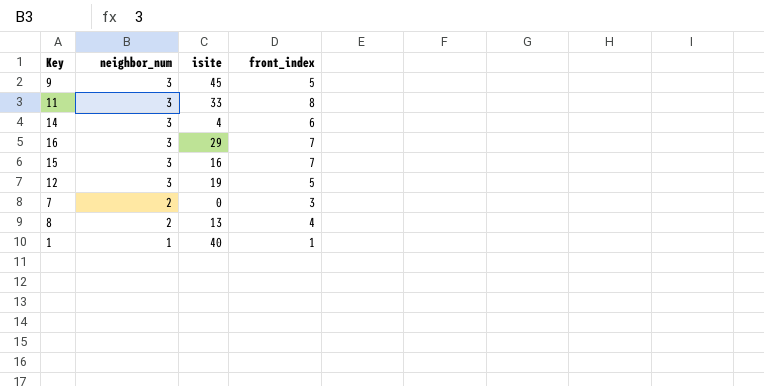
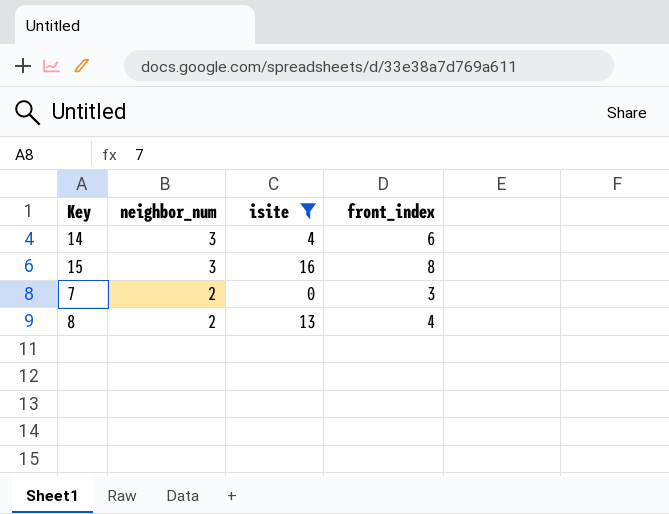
filter: none -> isite <= 16
15 | front_index: 7 -> 8

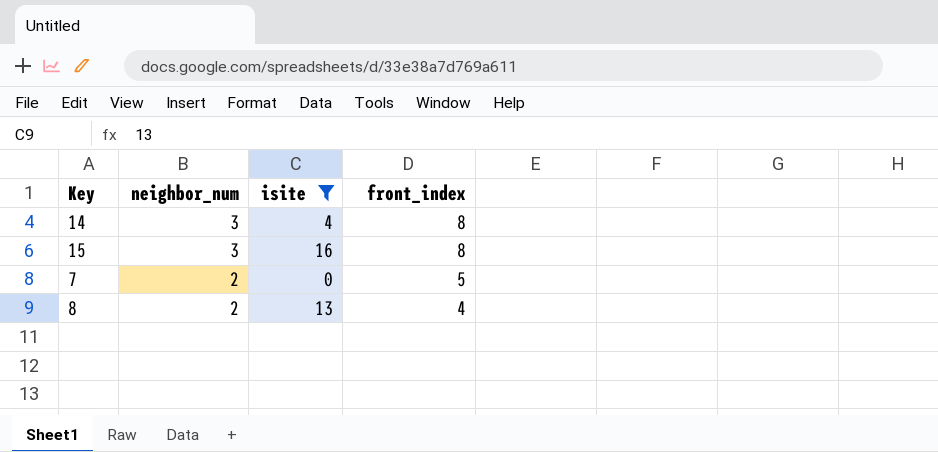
14 | front_index: 6 -> 8
7 | front_index: 3 -> 5

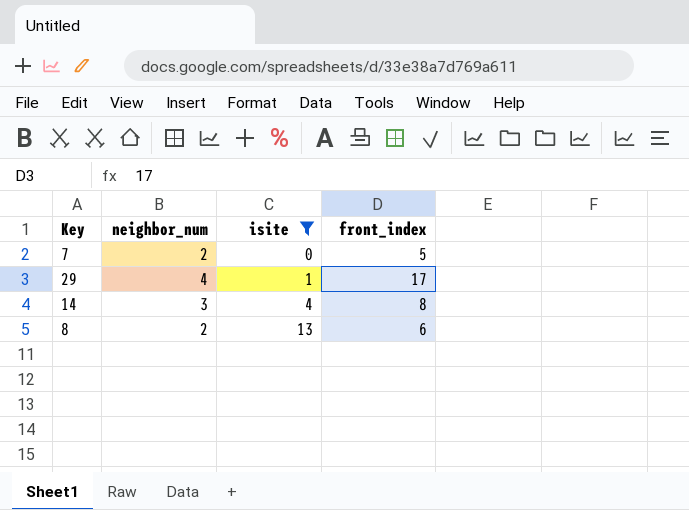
row order: neighbor_num descending -> isite ascending
row 15: 3 | 16 | 8 -> none
row 29: none -> 4 | 1 | 17
8 | front_index: 4 -> 6

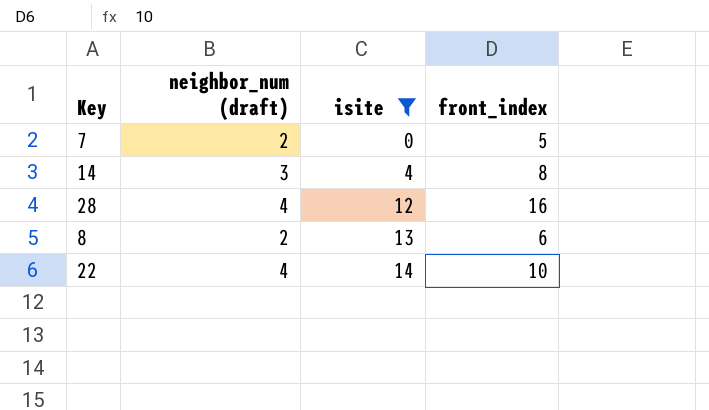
column name: neighbor_num -> neighbor_num (draft)
row 29: 4 | 1 | 17 -> none
row 28: none -> 4 | 12 | 16
row 22: none -> 4 | 14 | 10

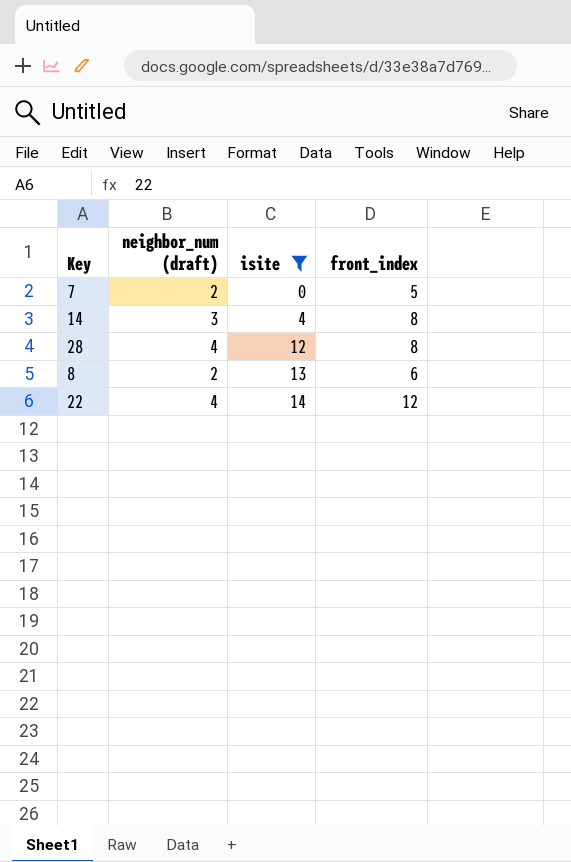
28 | front_index: 16 -> 8
22 | front_index: 10 -> 12

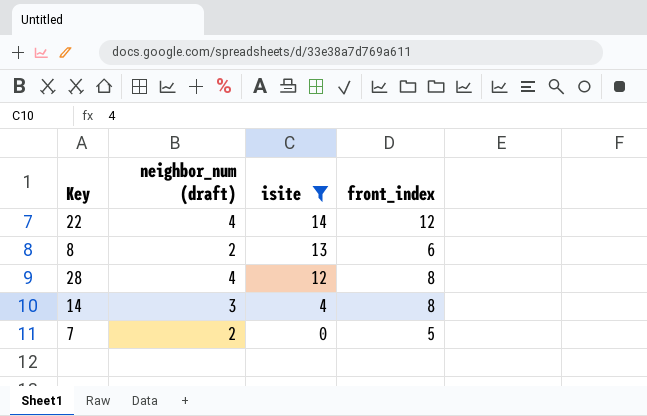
row order: isite ascending -> isite descending

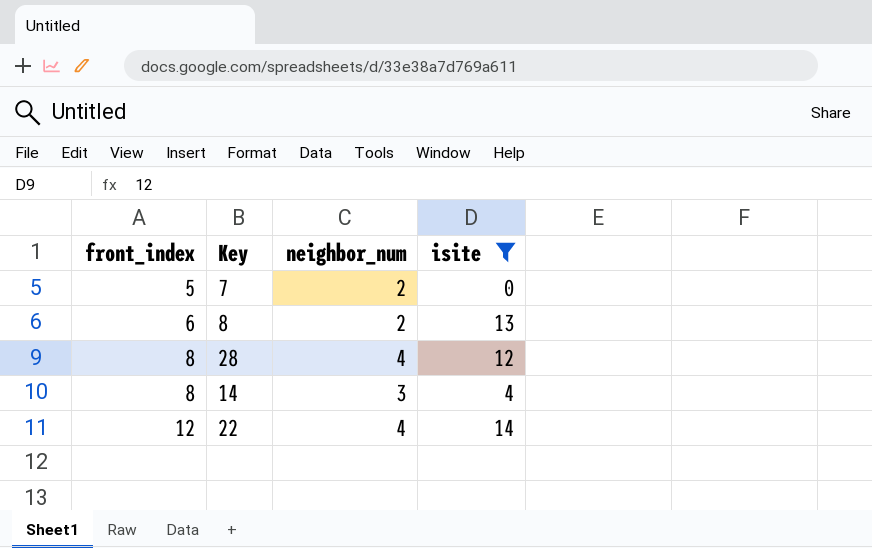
row order: isite descending -> front_index ascending
column front_index | position: 4 -> 1
column name: neighbor_num (draft) -> neighbor_num

